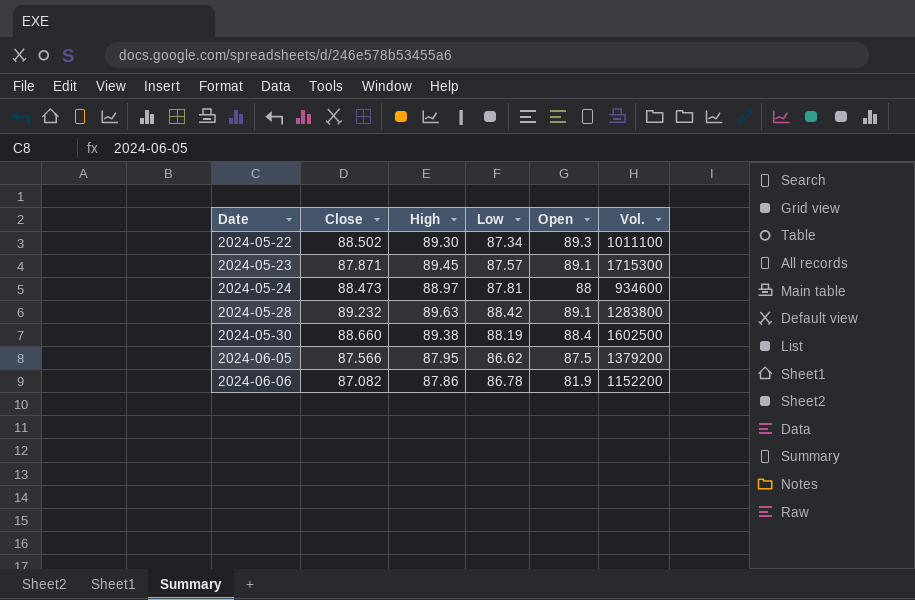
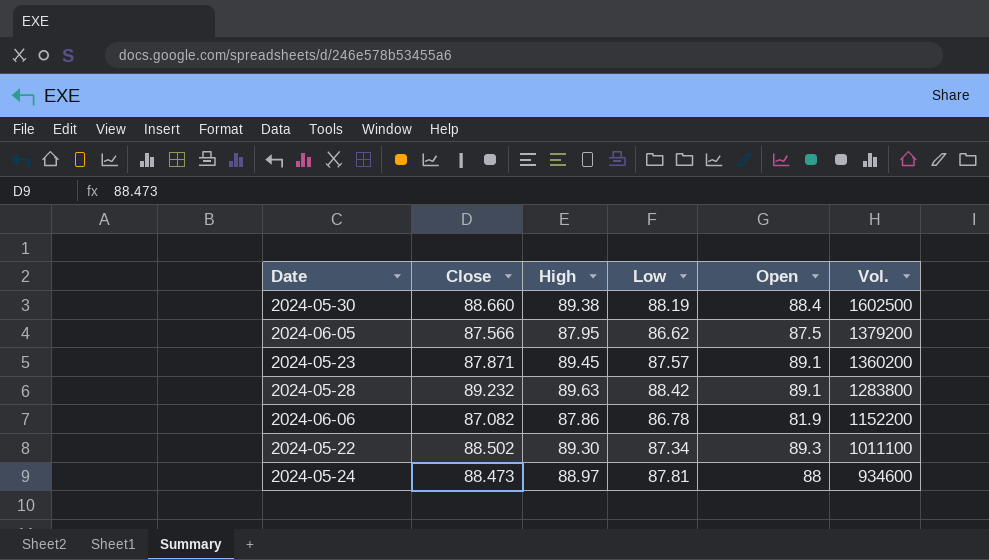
row order: Date ascending -> Vol. descending
2024-05-23 | Vol.: 1715300 -> 1360200

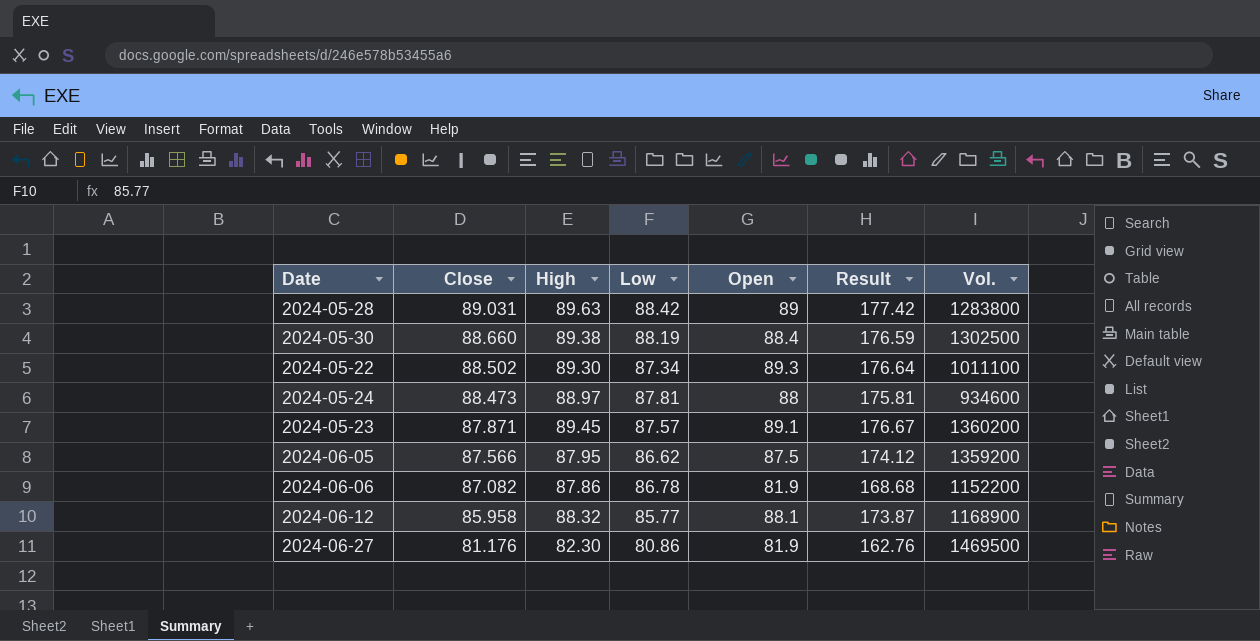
row order: Vol. descending -> Close descending
column Result | formula: none -> [Low] + [Open]
2024-05-28 | Close: 89.232 -> 89.031
2024-05-28 | Open: 89.1 -> 89
2024-05-30 | Vol.: 1602500 -> 1302500
2024-06-05 | Vol.: 1379200 -> 1359200
row 2024-06-12: none -> 85.958 | 88.32 | 85.77 | 88.1 | 173.87 | 1168900
row 2024-06-27: none -> 81.176 | 82.30 | 80.86 | 81.9 | 162.76 | 1469500

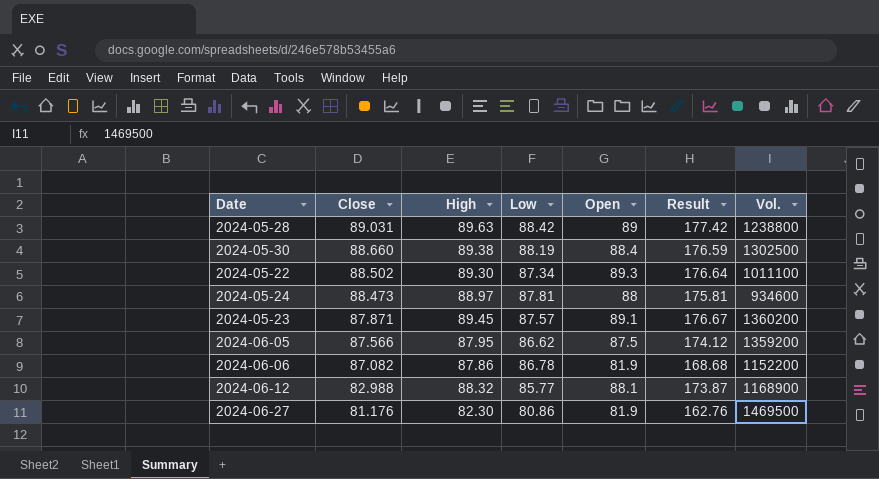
2024-05-28 | Vol.: 1283800 -> 1238800
2024-06-12 | Close: 85.958 -> 82.988

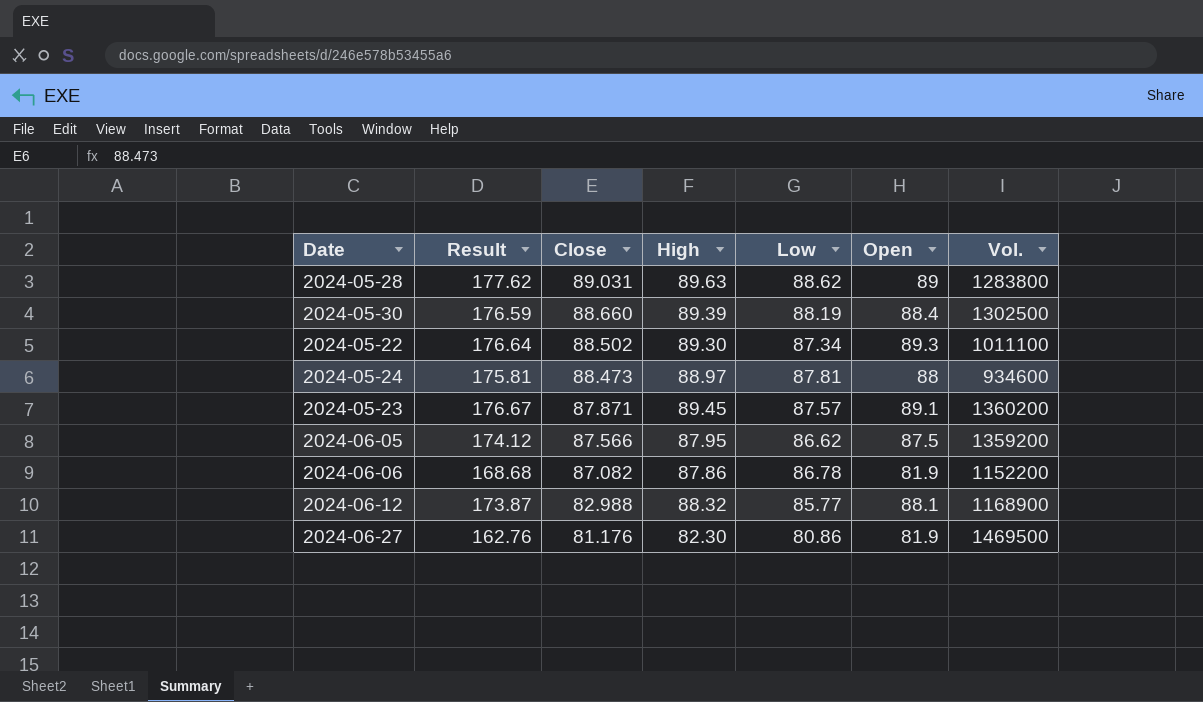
column Result | position: 6 -> 2
2024-05-28 | Result: 177.42 -> 177.62
2024-05-28 | Low: 88.42 -> 88.62
2024-05-28 | Vol.: 1238800 -> 1283800
2024-05-30 | High: 89.38 -> 89.39

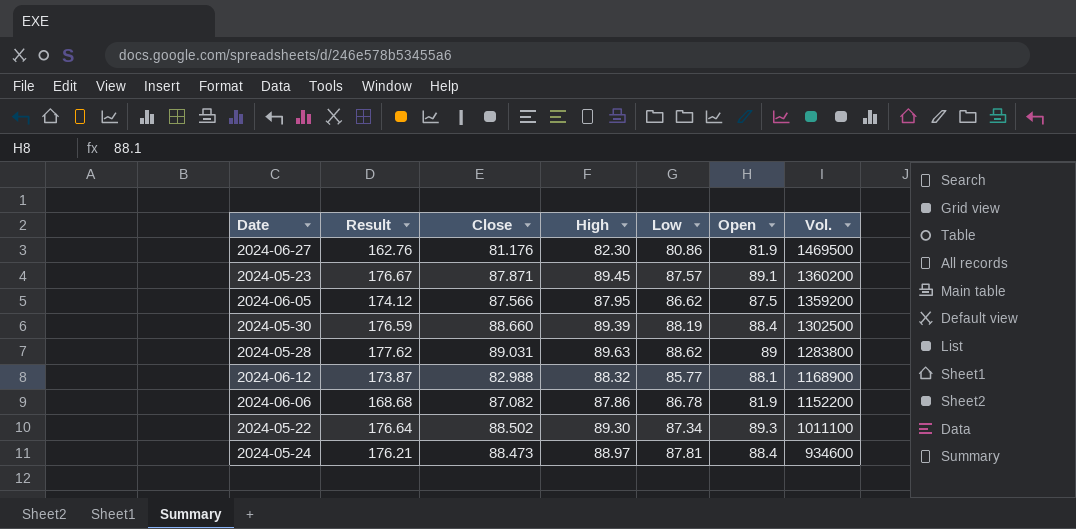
row order: Close descending -> Vol. descending
2024-05-24 | Result: 175.81 -> 176.21
2024-05-24 | Open: 88 -> 88.4

